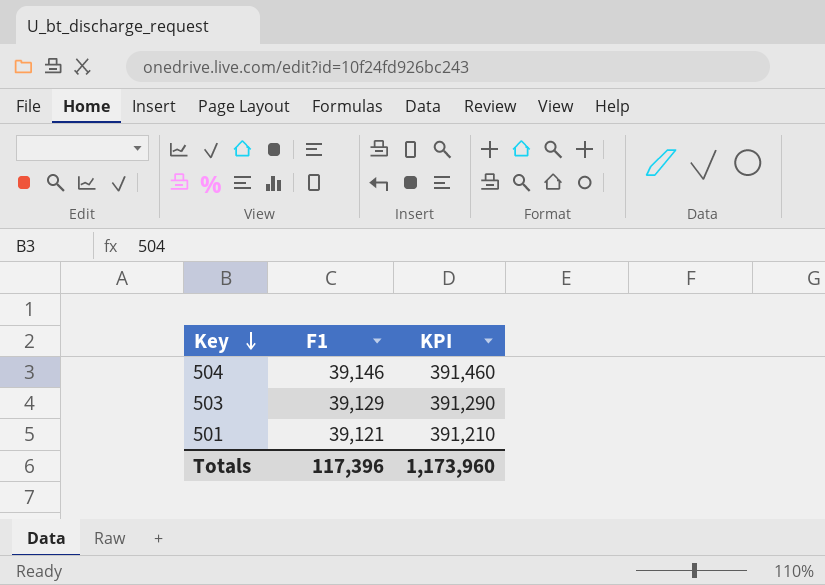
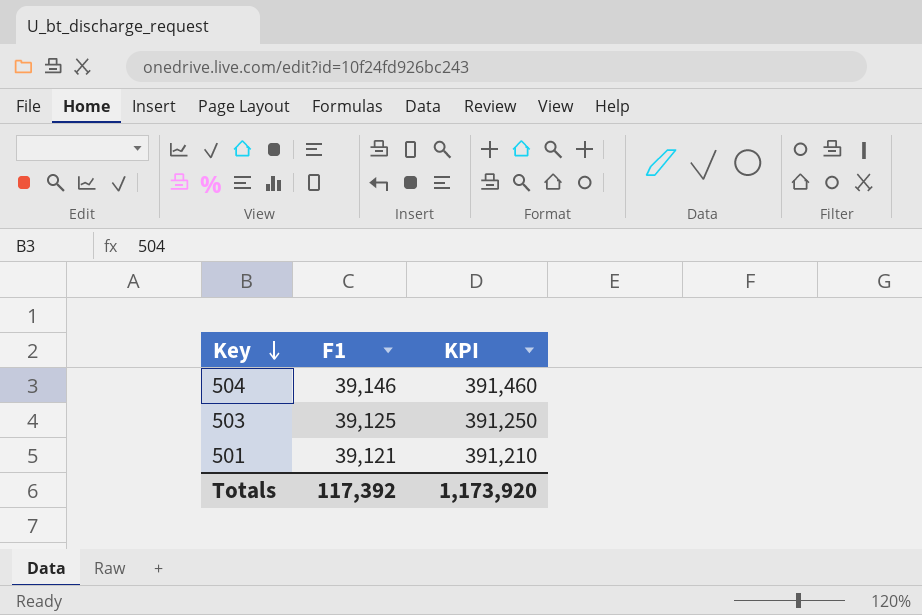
503 | F1: 39,129 -> 39,125
503 | KPI: 391,290 -> 391,250
Totals | F1: 117,396 -> 117,392
Totals | KPI: 1,173,960 -> 1,173,920

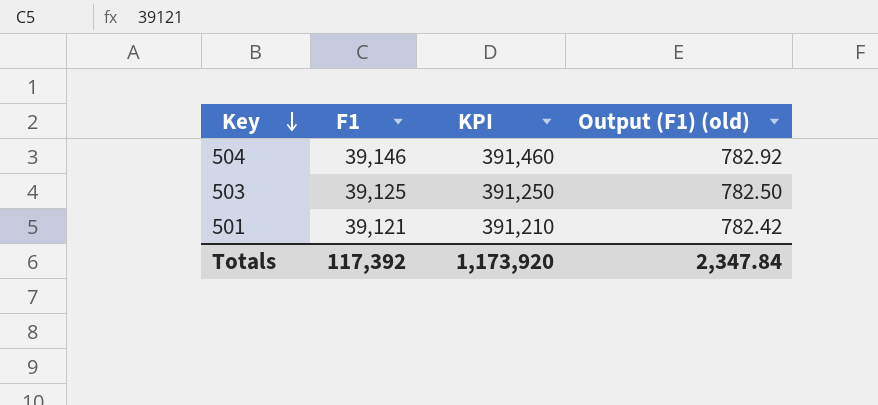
column Output (F1) (old) | formula: none -> [F1] * 0.02

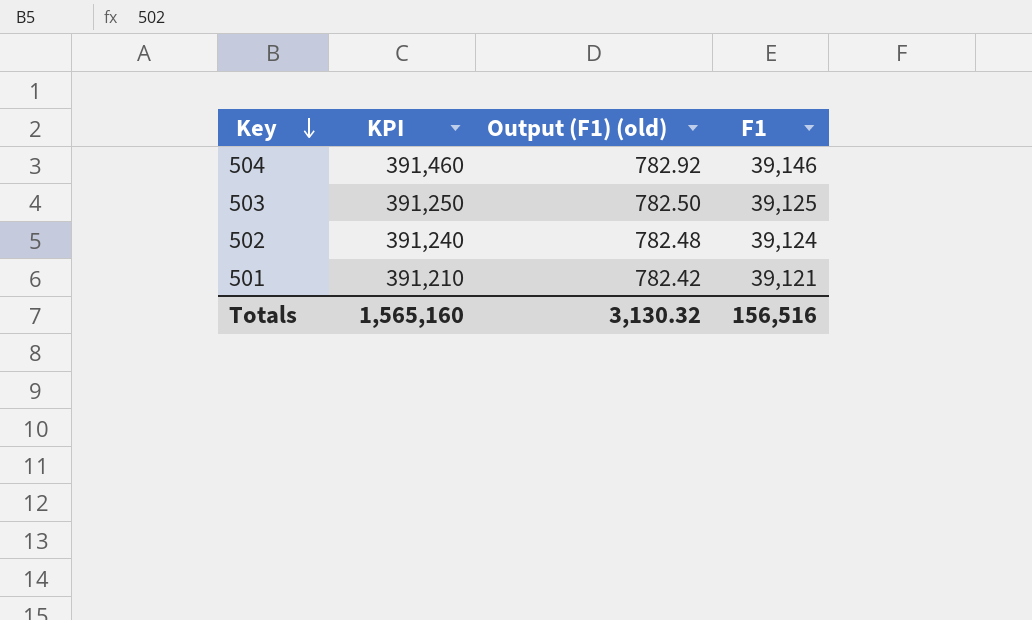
column F1 | position: 2 -> 4
row 502: none -> 391,240 | 782.48 | 39,124
Totals | KPI: 1,173,920 -> 1,565,160
Totals | Output (F1) (old): 2,347.84 -> 3,130.32
Totals | F1: 117,392 -> 156,516

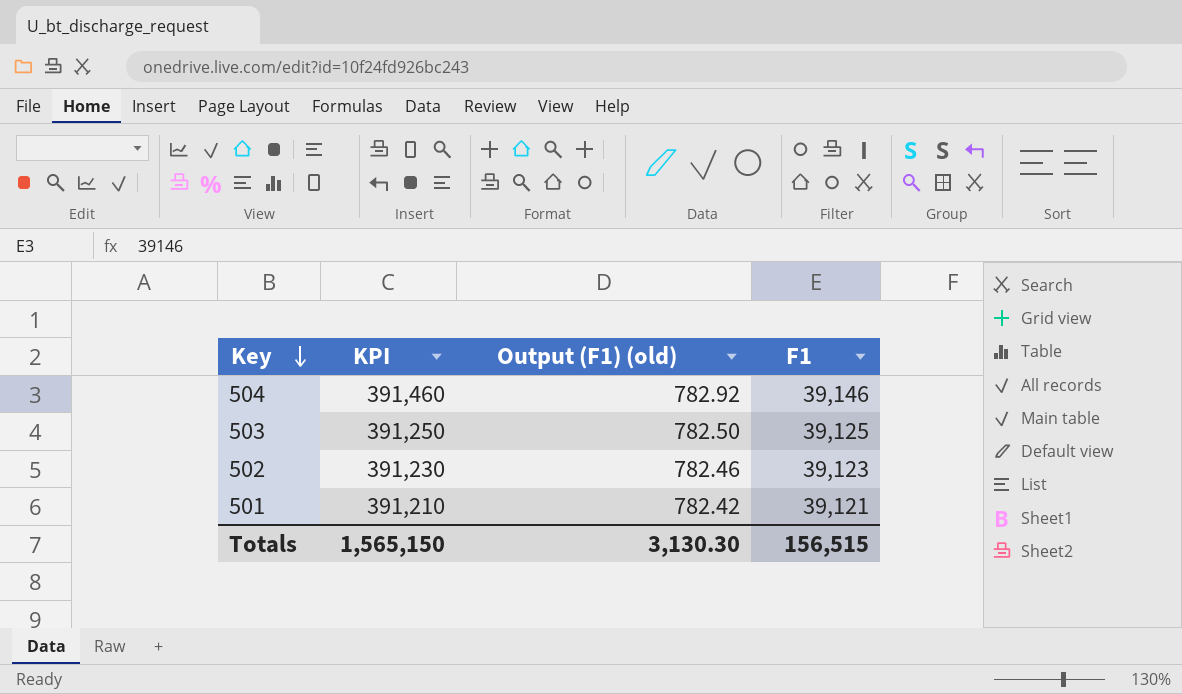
502 | KPI: 391,240 -> 391,230
502 | Output (F1) (old): 782.48 -> 782.46
502 | F1: 39,124 -> 39,123
Totals | KPI: 1,565,160 -> 1,565,150
Totals | Output (F1) (old): 3,130.32 -> 3,130.30
Totals | F1: 156,516 -> 156,515

